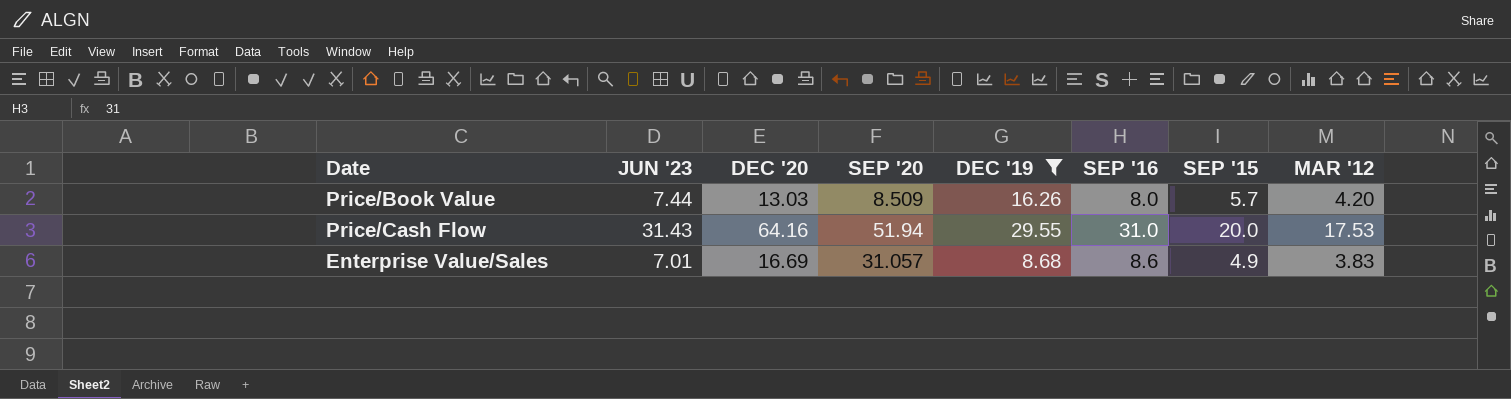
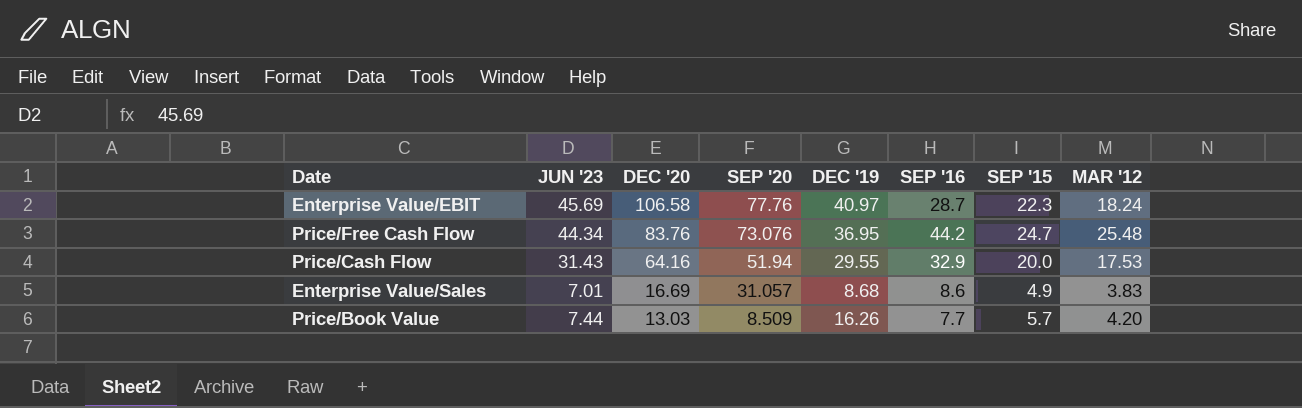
filter: DEC '19 <= 29.55 -> none
row order: none -> DEC '20 descending
Price/Cash Flow | SEP '16: 31.0 -> 32.9
Price/Book Value | SEP '16: 8.0 -> 7.7

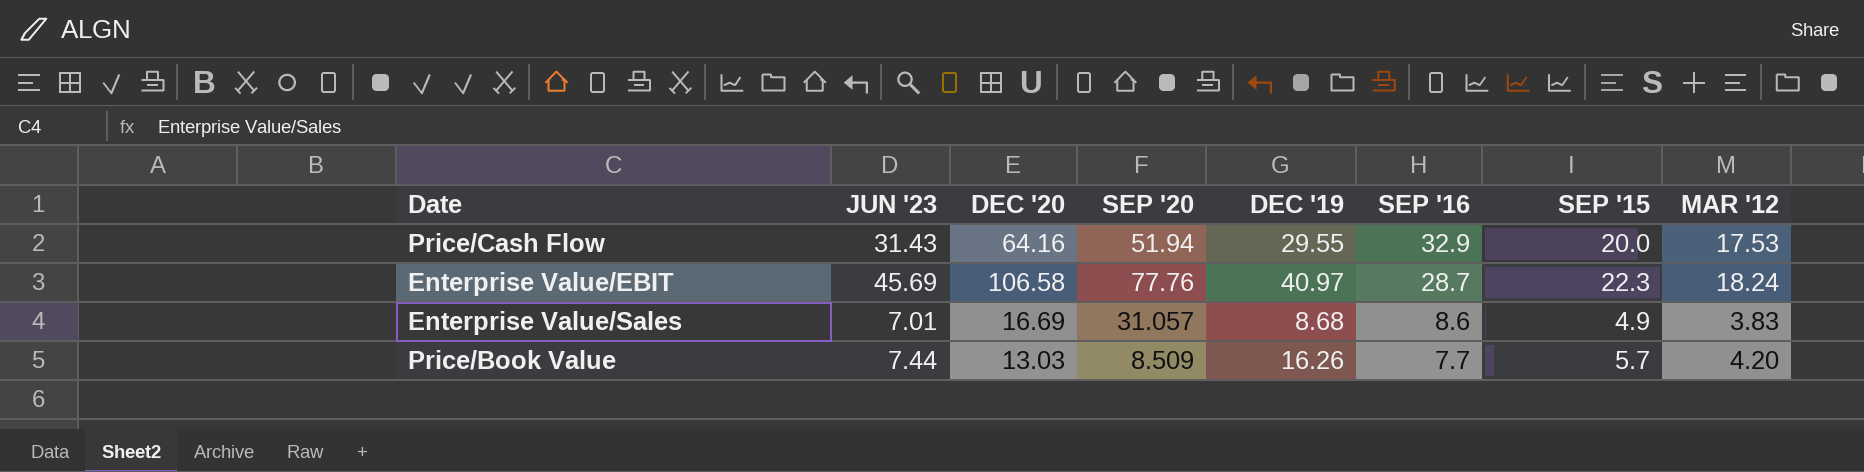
row order: DEC '20 descending -> SEP '16 descending
row Price/Free Cash Flow: 44.34 | 83.76 | 73.076 | 36.95 | 44.2 | 24.7 | 25.48 -> none

